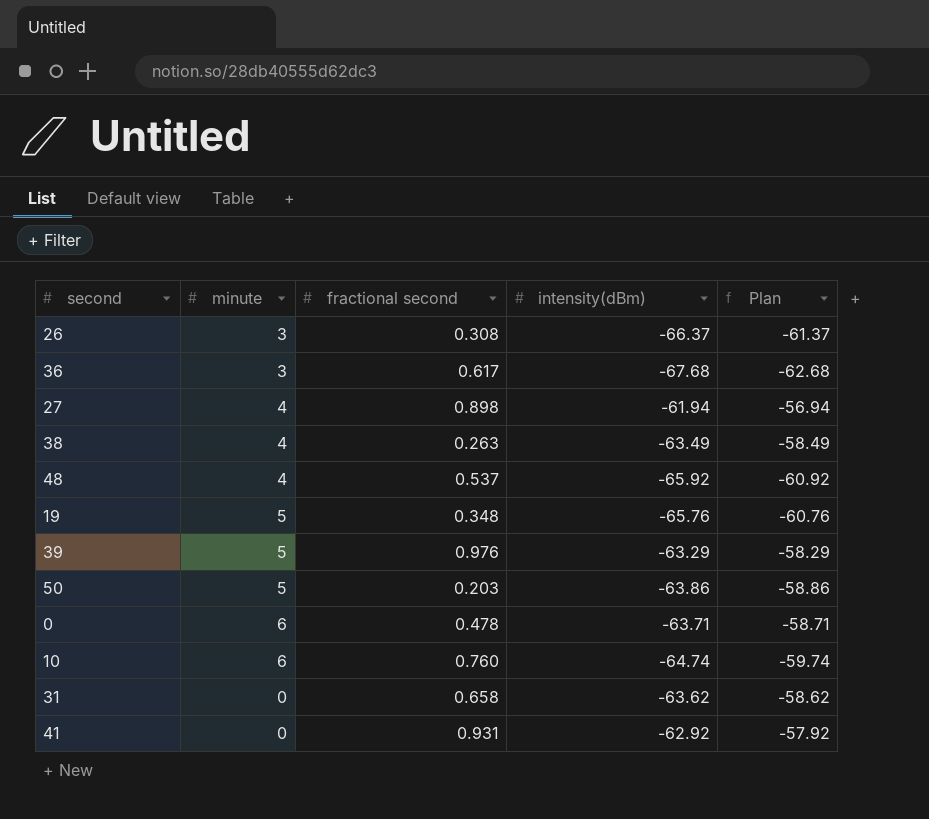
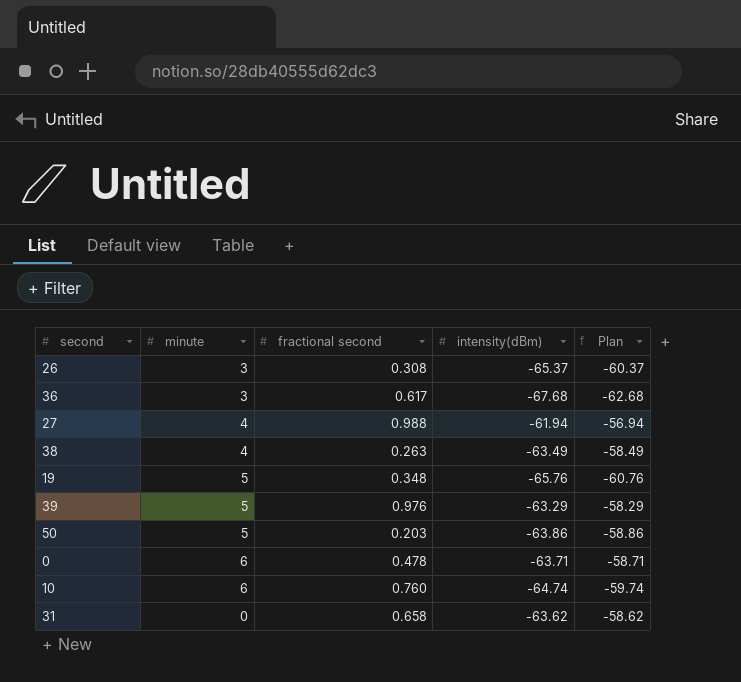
row 48: 4 | 0.537 | -65.92 | -60.92 -> none
row 41: 0 | 0.931 | -62.92 | -57.92 -> none
26 | intensity(dBm): -66.37 -> -65.37
26 | Plan: -61.37 -> -60.37
27 | fractional second: 0.898 -> 0.988

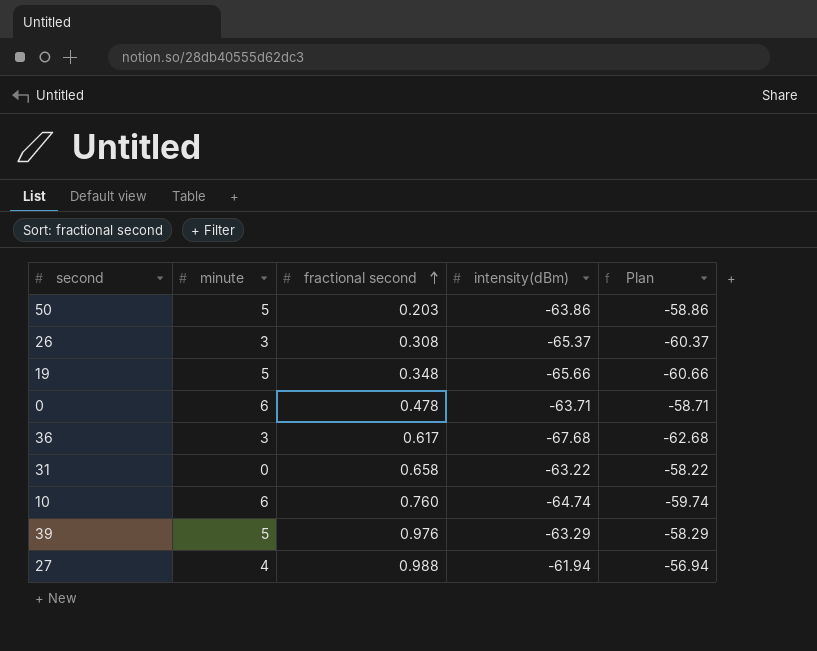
row order: none -> fractional second ascending
row 38: 4 | 0.263 | -63.49 | -58.49 -> none
19 | intensity(dBm): -65.76 -> -65.66
19 | Plan: -60.76 -> -60.66
31 | intensity(dBm): -63.62 -> -63.22
31 | Plan: -58.62 -> -58.22

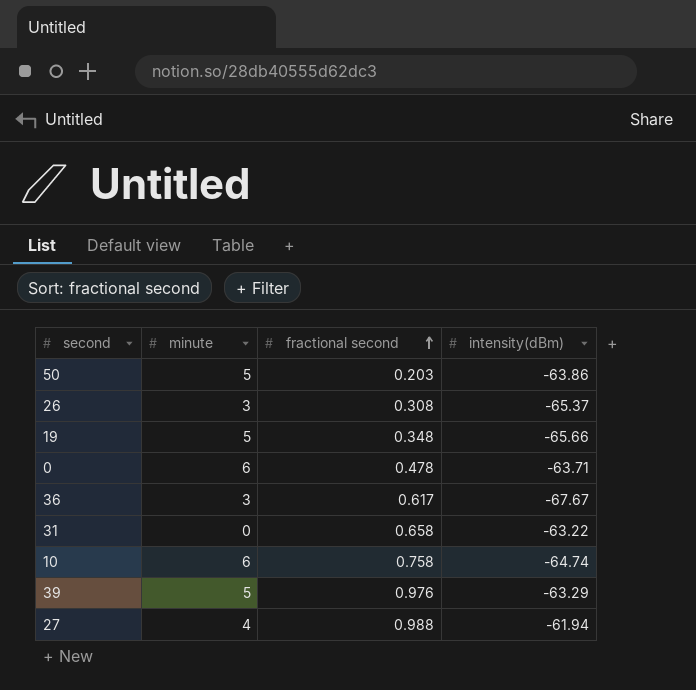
column Plan | formula: [intensity(dBm)] + 5 -> none
36 | intensity(dBm): -67.68 -> -67.67
10 | fractional second: 0.760 -> 0.758

